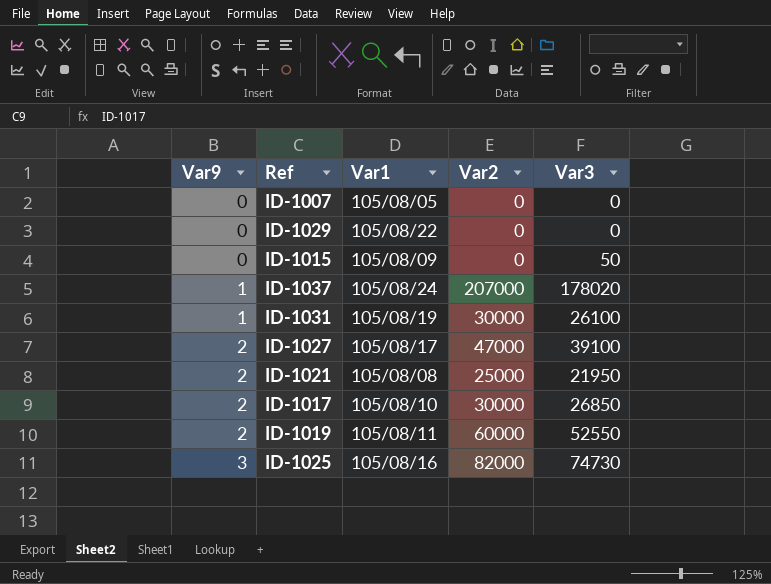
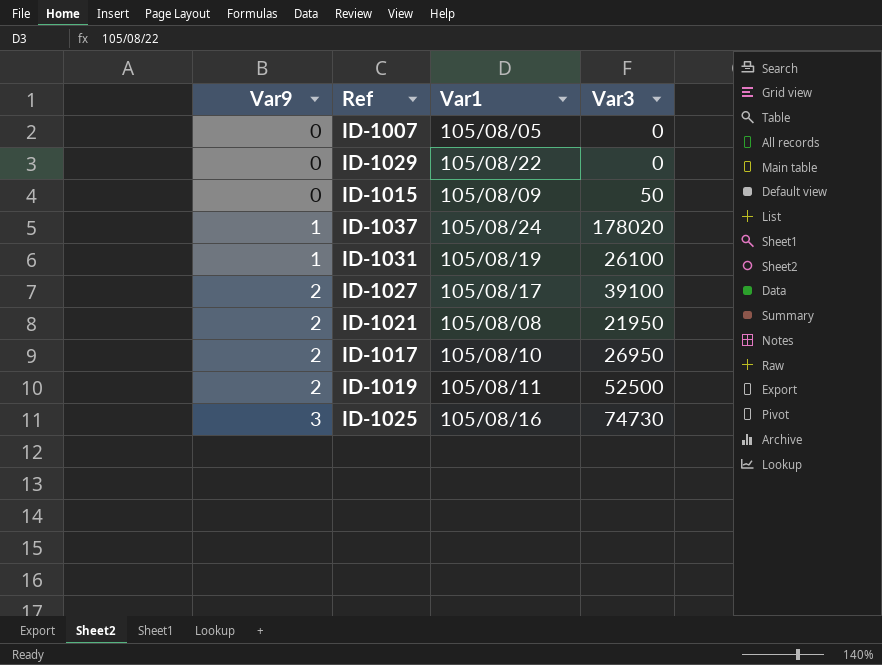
column Var2 | position: 4 -> none
ID-1017 | Var3: 26850 -> 26950
ID-1019 | Var3: 52550 -> 52500

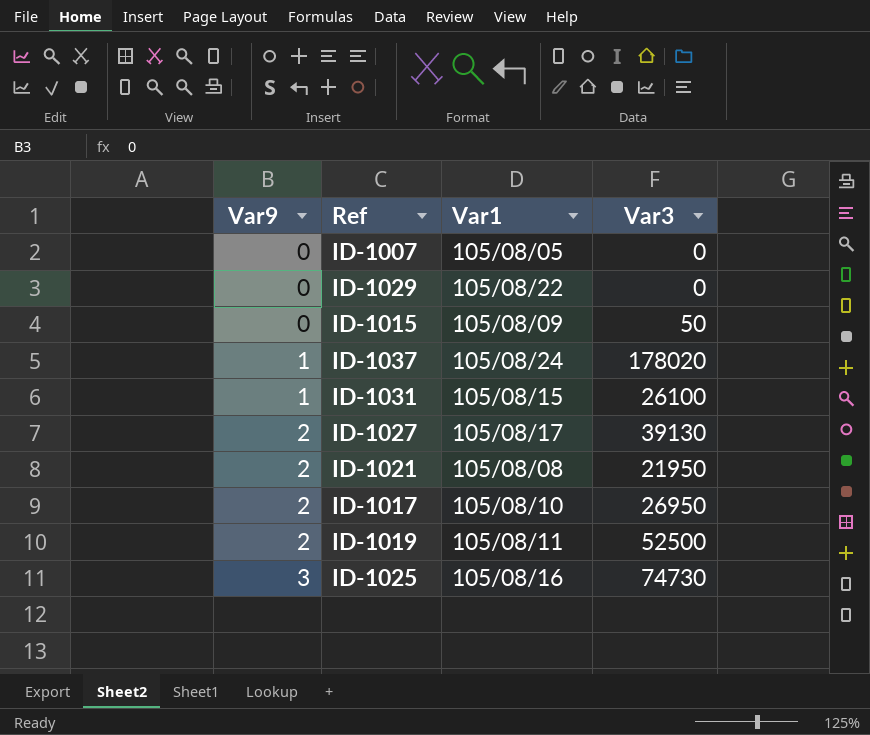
ID-1031 | Var1: 105/08/19 -> 105/08/15
ID-1027 | Var3: 39100 -> 39130

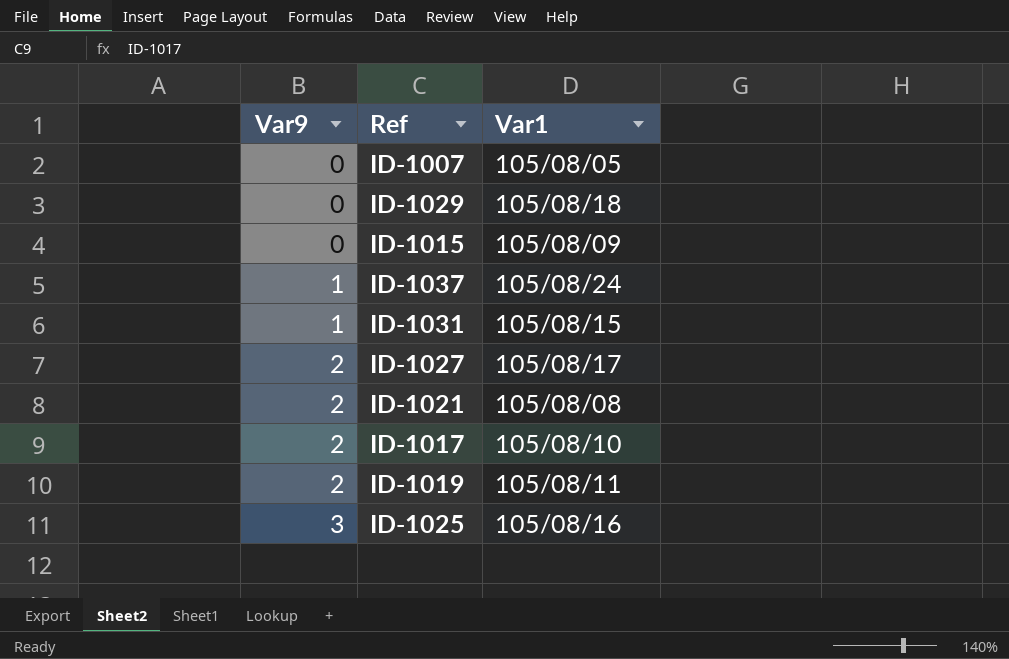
column Var3 | position: 4 -> none
ID-1029 | Var1: 105/08/22 -> 105/08/18

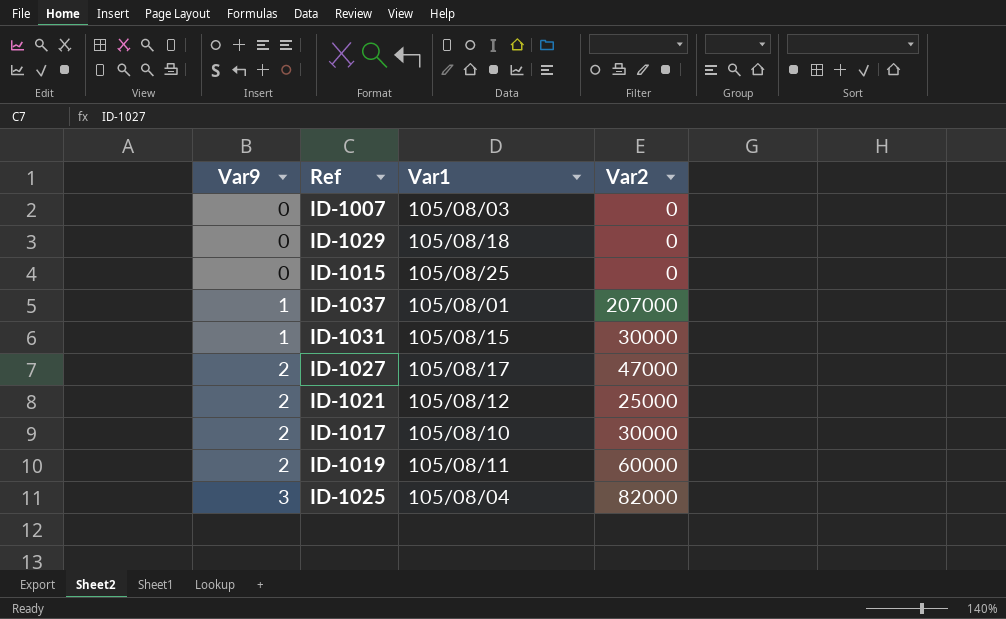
column Var2 | position: none -> 4
ID-1007 | Var1: 105/08/05 -> 105/08/03
ID-1015 | Var1: 105/08/09 -> 105/08/25
ID-1037 | Var1: 105/08/24 -> 105/08/01
ID-1021 | Var1: 105/08/08 -> 105/08/12
ID-1025 | Var1: 105/08/16 -> 105/08/04

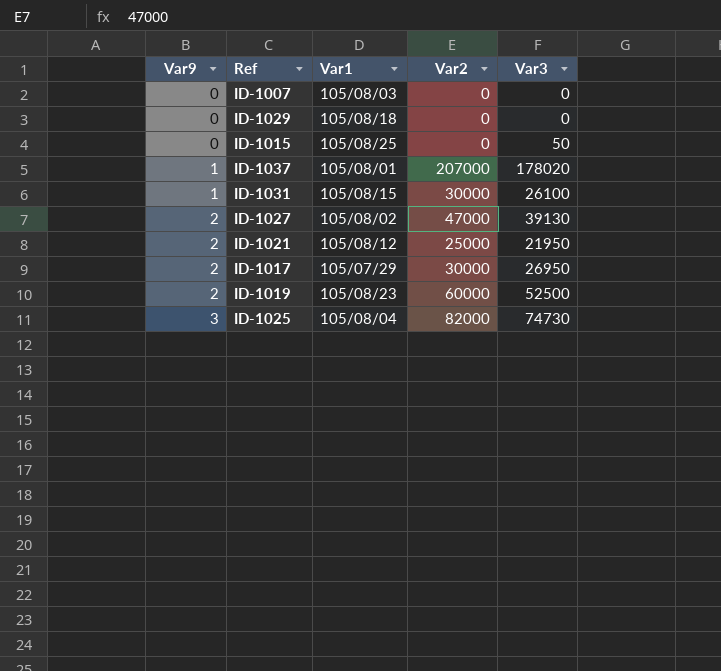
column Var3 | position: none -> 5
ID-1027 | Var1: 105/08/17 -> 105/08/02
ID-1017 | Var1: 105/08/10 -> 105/07/29
ID-1019 | Var1: 105/08/11 -> 105/08/23

